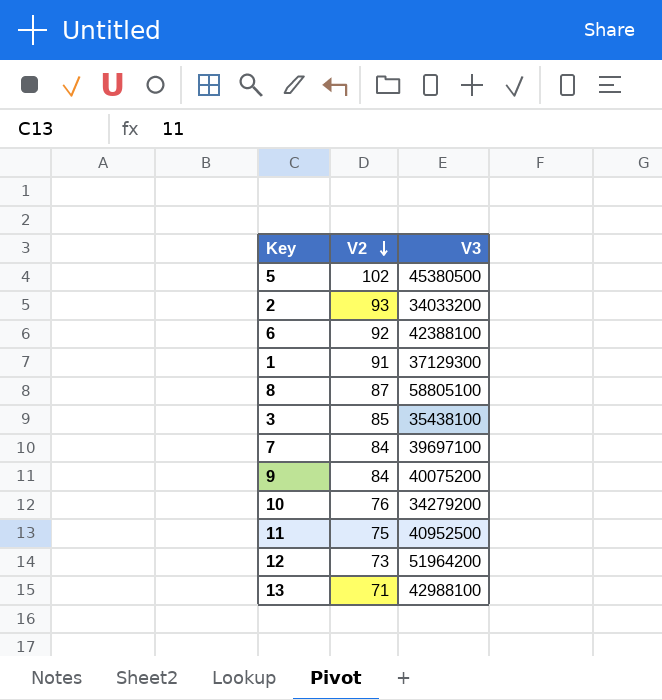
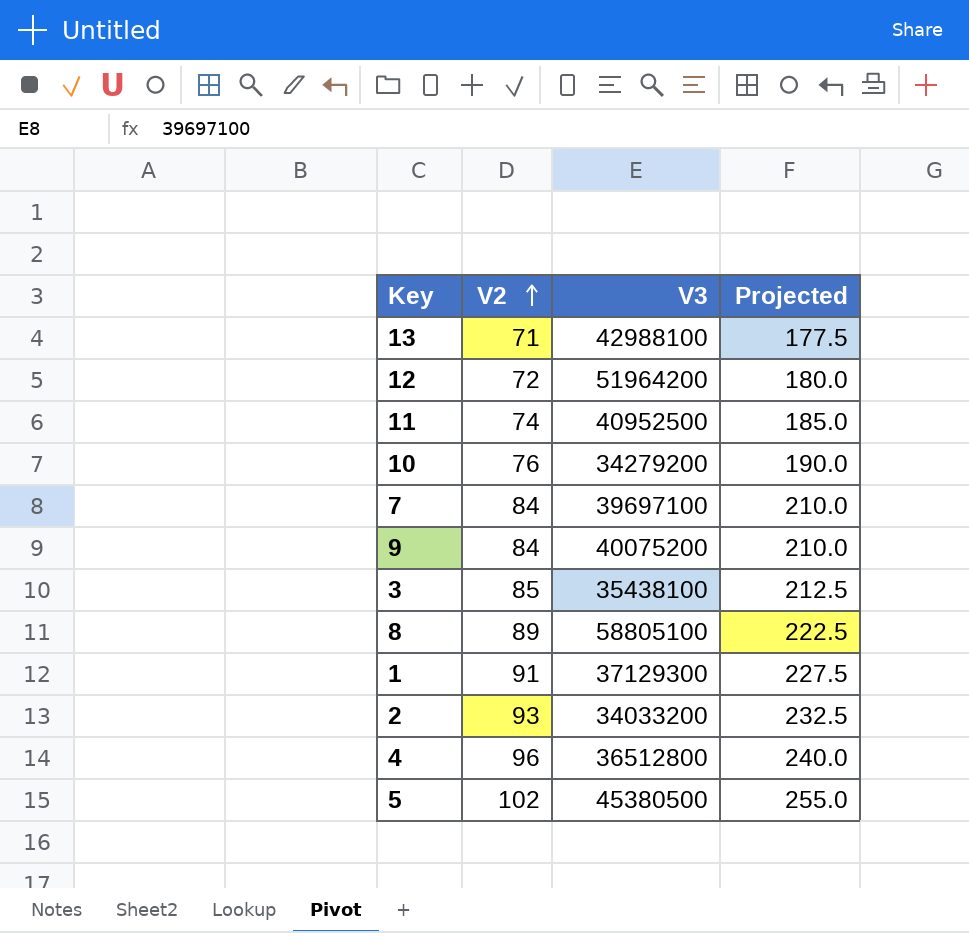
row order: V2 descending -> V2 ascending
column Projected | formula: none -> [V2] * 2.5
row 6: 92 | 42388100 -> none
12 | V2: 73 -> 72
11 | V2: 75 -> 74
8 | V2: 87 -> 89
row 4: none -> 96 | 36512800 | 240.0

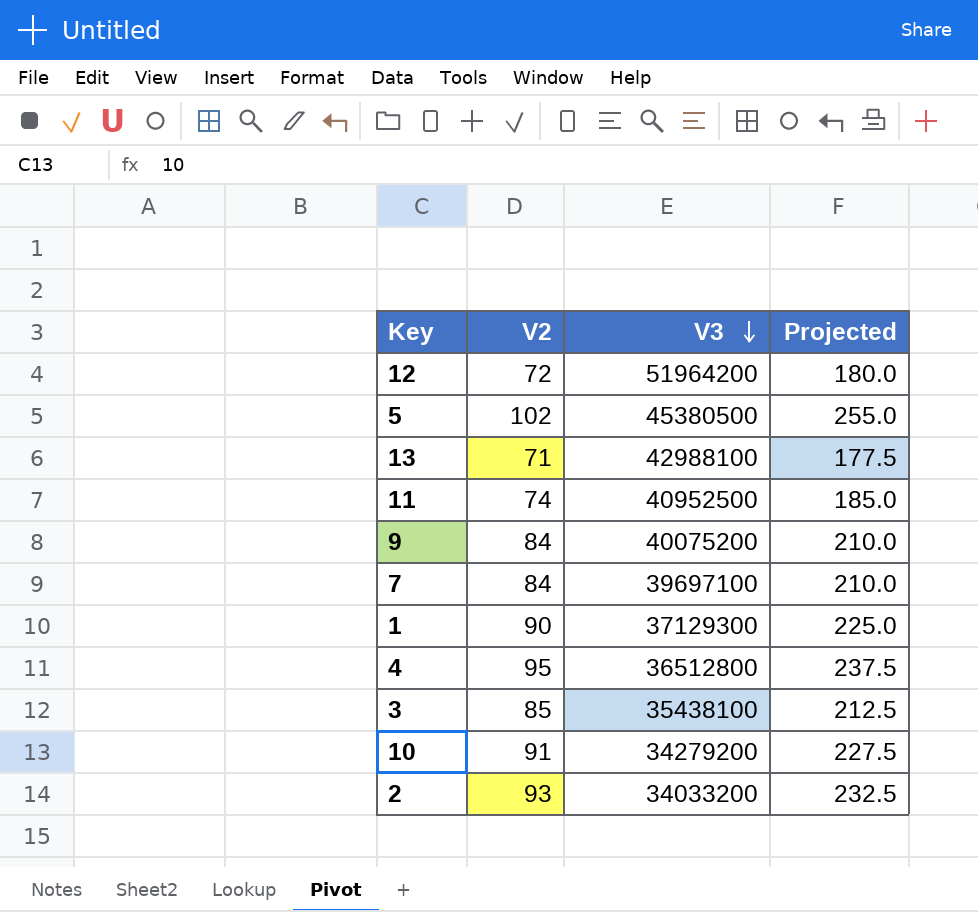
row order: V2 ascending -> V3 descending
row 8: 89 | 58805100 | 222.5 -> none
1 | V2: 91 -> 90
1 | Projected: 227.5 -> 225.0
4 | V2: 96 -> 95
4 | Projected: 240.0 -> 237.5
10 | V2: 76 -> 91
10 | Projected: 190.0 -> 227.5

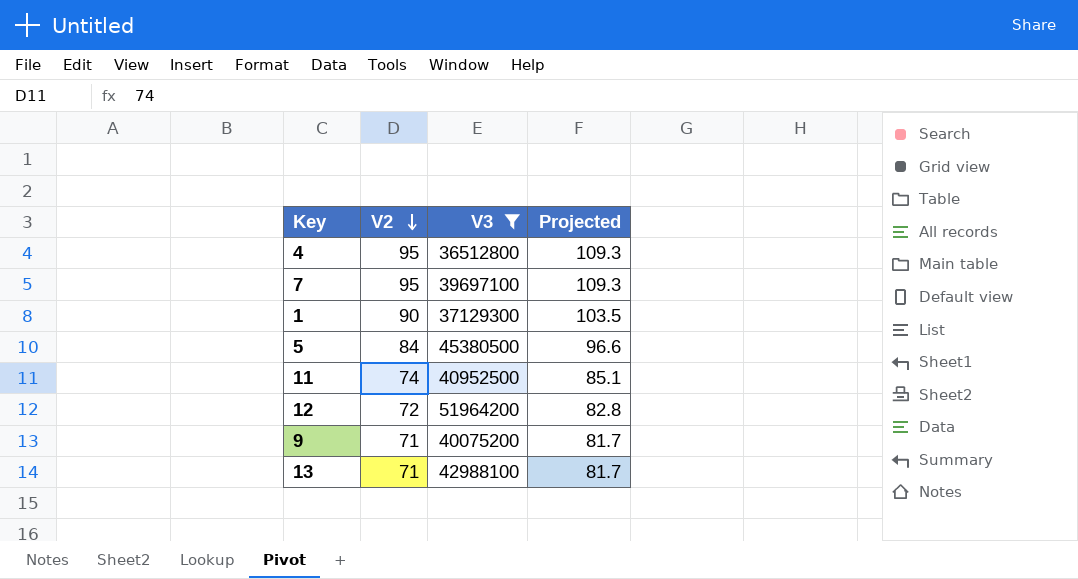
filter: none -> V3 >= 36512800
row order: V3 descending -> V2 descending
column Projected | formula: [V2] * 2.5 -> [V2] * 1.15
7 | V2: 84 -> 95
5 | V2: 102 -> 84
9 | V2: 84 -> 71

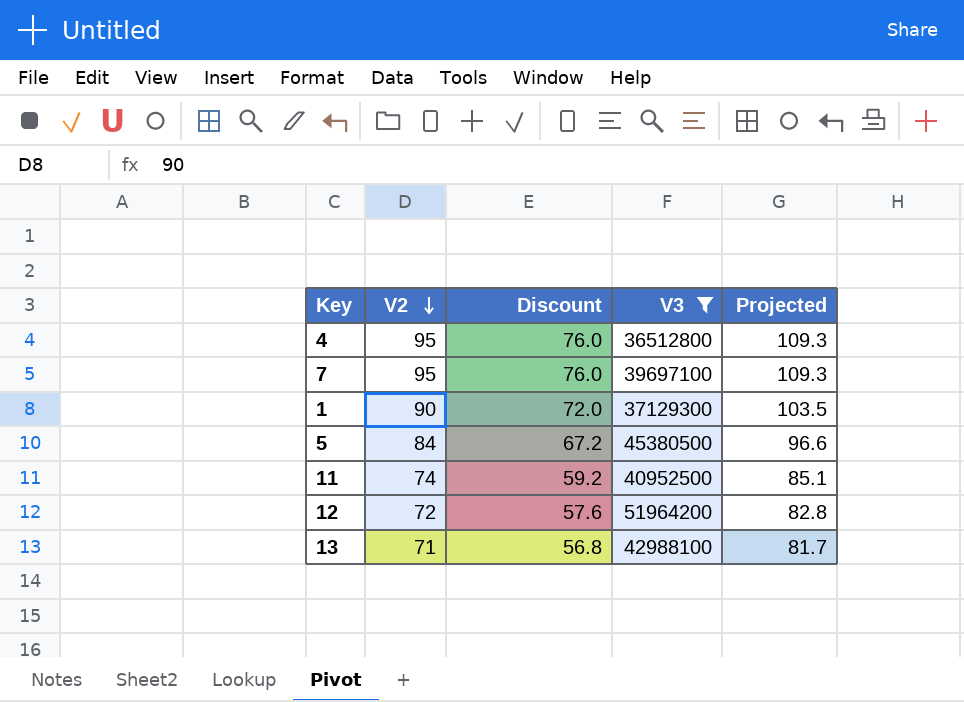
column Discount | formula: none -> [V2] * 0.8
row 9: 71 | 40075200 | 81.7 -> none

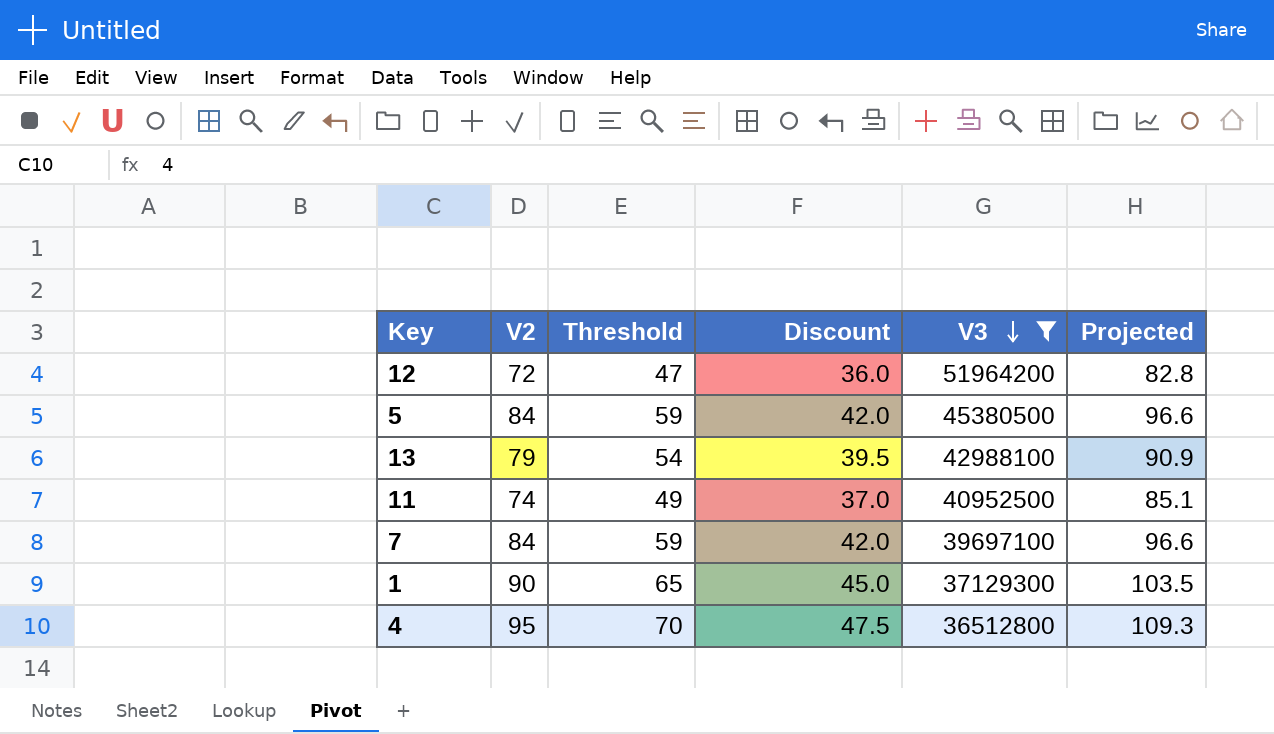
row order: V2 descending -> V3 descending
column Threshold | formula: none -> [V2] - 25
column Discount | formula: [V2] * 0.8 -> [V2] * 0.5
13 | V2: 71 -> 79
13 | Projected: 81.7 -> 90.9
7 | V2: 95 -> 84
7 | Projected: 109.3 -> 96.6

